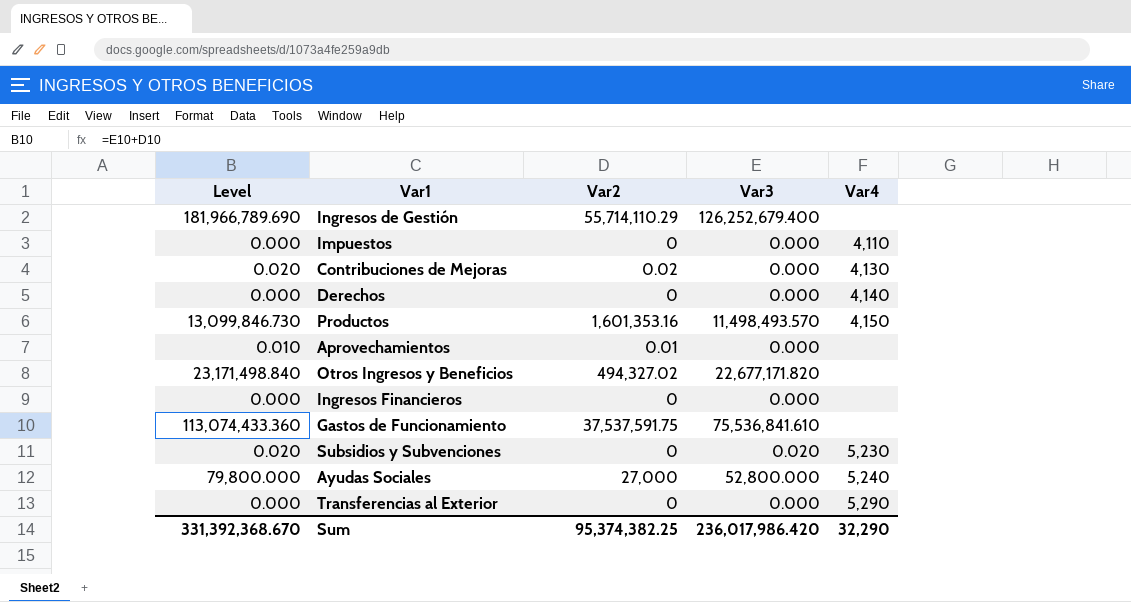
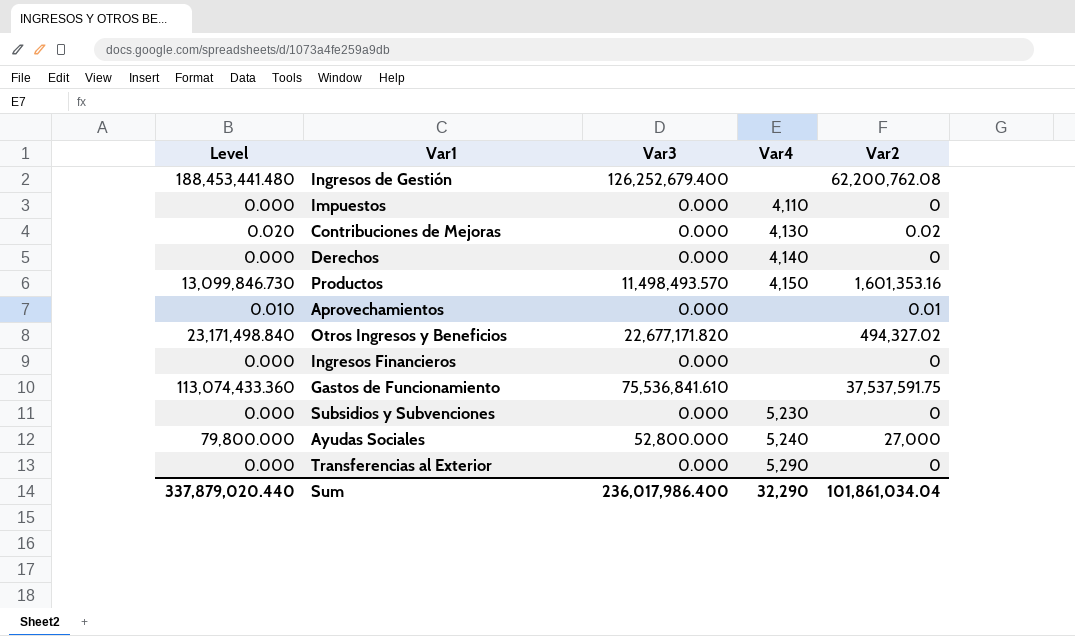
column Var2 | position: 3 -> 5
Ingresos de Gestión | Level: 181,966,789.690 -> 188,453,441.480
Ingresos de Gestión | Var2: 55,714,110.29 -> 62,200,762.08
Subsidios y Subvenciones | Level: 0.020 -> 0.000
Subsidios y Subvenciones | Var3: 0.020 -> 0.000
Sum | Level: 331,392,368.670 -> 337,879,020.440
Sum | Var3: 236,017,986.420 -> 236,017,986.400
Sum | Var2: 95,374,382.25 -> 101,861,034.04

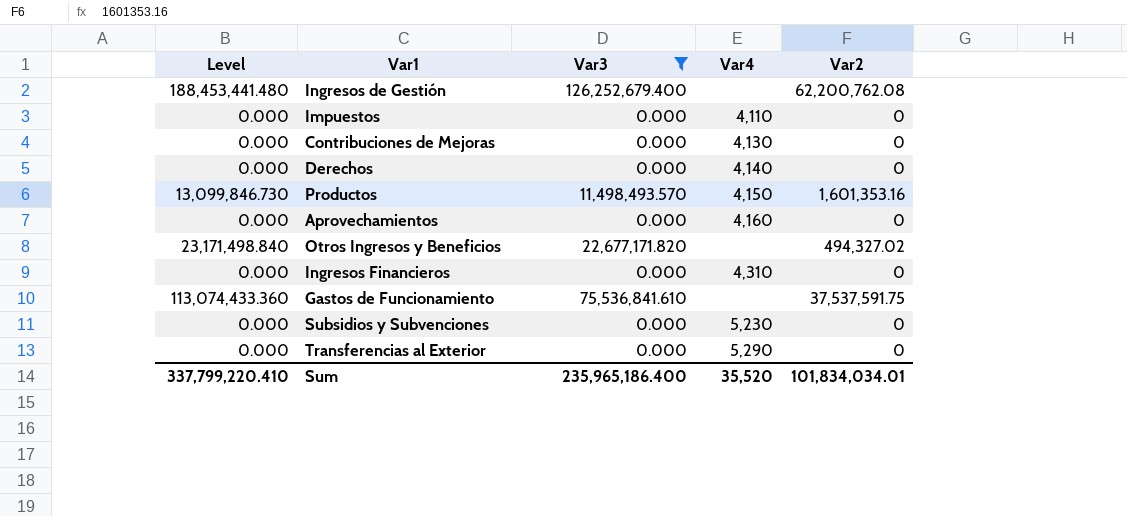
filter: none -> Var3 != 52,800.000
Contribuciones de Mejoras | Level: 0.020 -> 0.000
Contribuciones de Mejoras | Var2: 0.02 -> 0
Aprovechamientos | Level: 0.010 -> 0.000
Aprovechamientos | Var4: none -> 4,160
Aprovechamientos | Var2: 0.01 -> 0
Ingresos Financieros | Var4: none -> 4,310
Sum | Level: 337,879,020.440 -> 337,799,220.410
Sum | Var3: 236,017,986.400 -> 235,965,186.400
Sum | Var4: 32,290 -> 35,520
Sum | Var2: 101,861,034.04 -> 101,834,034.01

